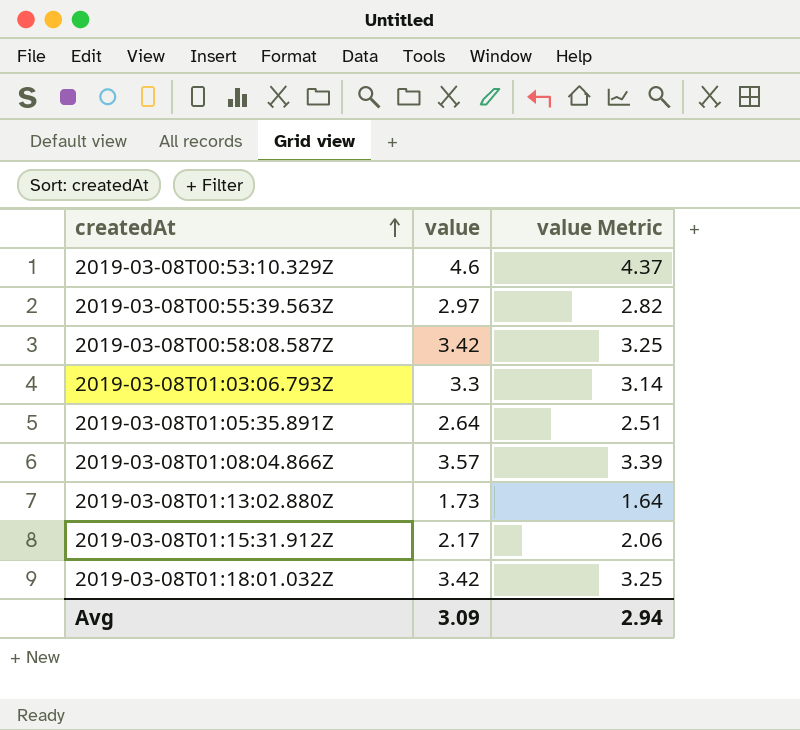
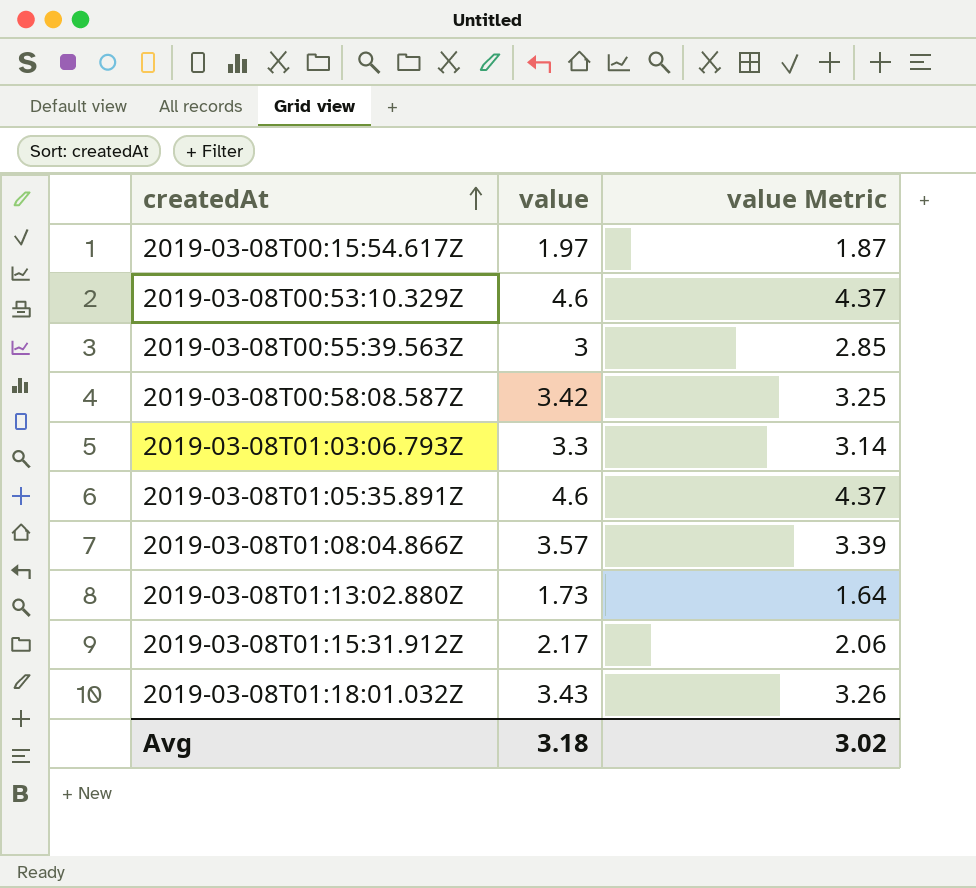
row 2019-03-08T00:15:54.617Z: none -> 1.97 | 1.87
2019-03-08T00:55:39.563Z | value: 2.97 -> 3
2019-03-08T00:55:39.563Z | value Metric: 2.82 -> 2.85
2019-03-08T01:05:35.891Z | value: 2.64 -> 4.6
2019-03-08T01:05:35.891Z | value Metric: 2.51 -> 4.37
2019-03-08T01:18:01.032Z | value: 3.42 -> 3.43
2019-03-08T01:18:01.032Z | value Metric: 3.25 -> 3.26
Avg | value: 3.09 -> 3.18
Avg | value Metric: 2.94 -> 3.02

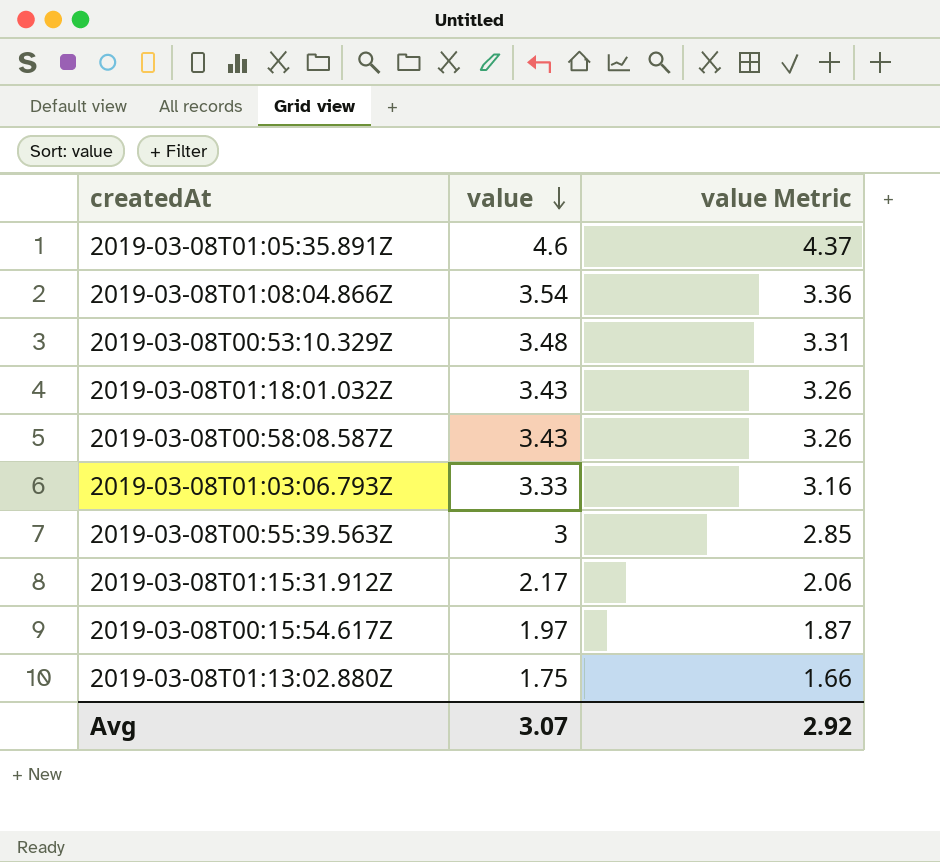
row order: createdAt ascending -> value descending
2019-03-08T01:08:04.866Z | value: 3.57 -> 3.54
2019-03-08T01:08:04.866Z | value Metric: 3.39 -> 3.36
2019-03-08T00:53:10.329Z | value: 4.6 -> 3.48
2019-03-08T00:53:10.329Z | value Metric: 4.37 -> 3.31
2019-03-08T00:58:08.587Z | value: 3.42 -> 3.43
2019-03-08T00:58:08.587Z | value Metric: 3.25 -> 3.26
2019-03-08T01:03:06.793Z | value: 3.3 -> 3.33
2019-03-08T01:03:06.793Z | value Metric: 3.14 -> 3.16
2019-03-08T01:13:02.880Z | value: 1.73 -> 1.75
2019-03-08T01:13:02.880Z | value Metric: 1.64 -> 1.66
Avg | value: 3.18 -> 3.07
Avg | value Metric: 3.02 -> 2.92

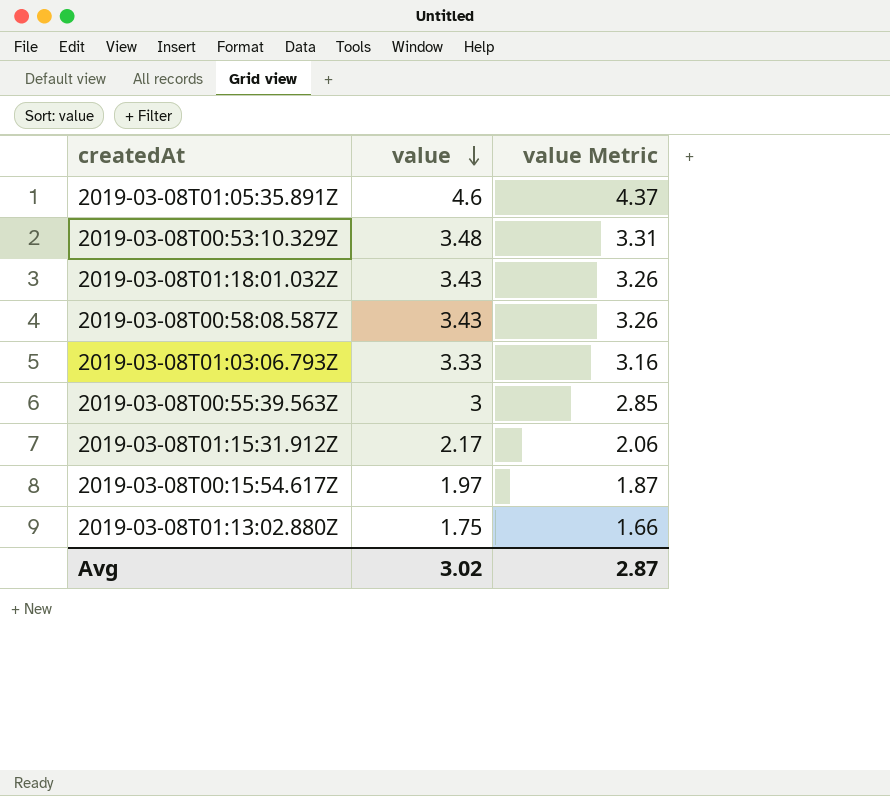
row 2019-03-08T01:08:04.866Z: 3.54 | 3.36 -> none
Avg | value: 3.07 -> 3.02
Avg | value Metric: 2.92 -> 2.87

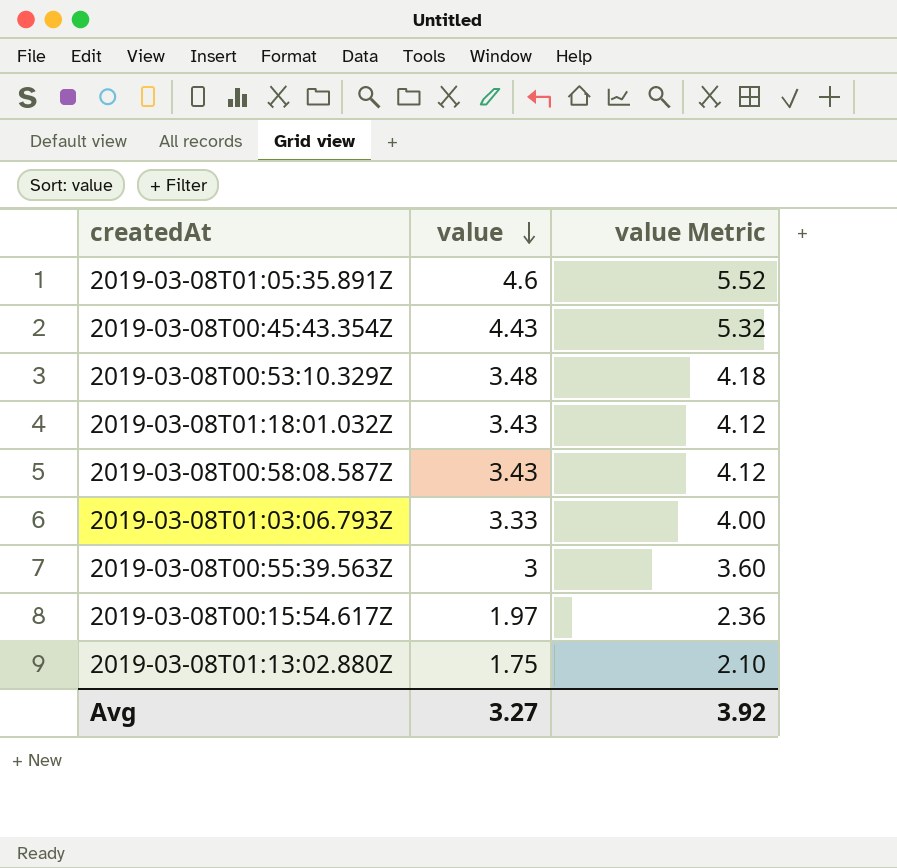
column value Metric | formula: [value] * 0.95 -> [value] * 1.2
row 2019-03-08T01:15:31.912Z: 2.17 | 2.06 -> none
row 2019-03-08T00:45:43.354Z: none -> 4.43 | 5.32
Avg | value: 3.02 -> 3.27
Avg | value Metric: 2.87 -> 3.92

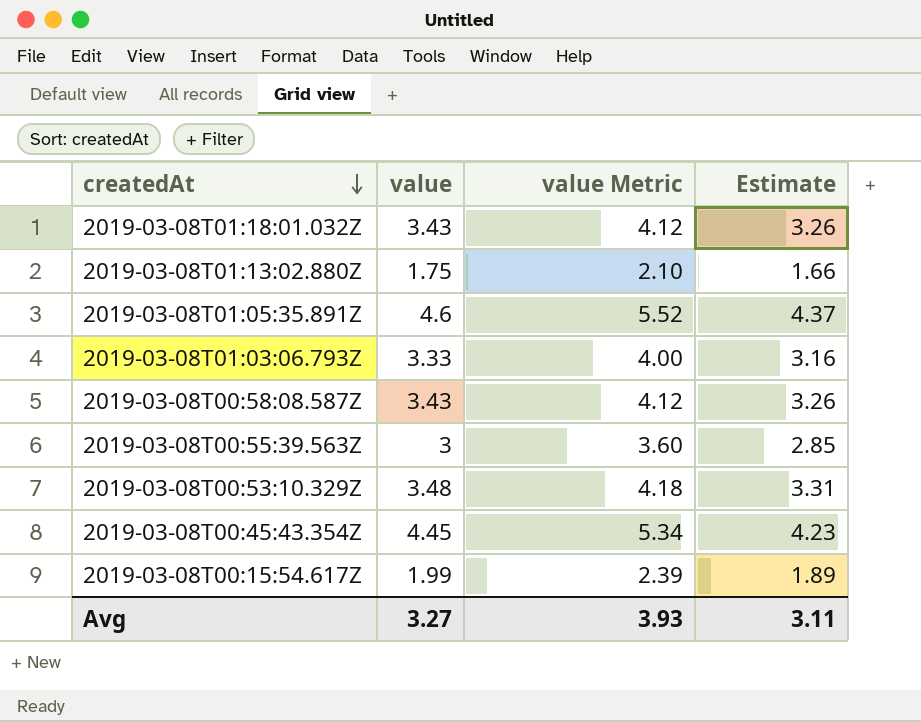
row order: value descending -> createdAt descending
column Estimate | formula: none -> [value] * 0.95
2019-03-08T00:45:43.354Z | value: 4.43 -> 4.45
2019-03-08T00:45:43.354Z | value Metric: 5.32 -> 5.34
2019-03-08T00:15:54.617Z | value: 1.97 -> 1.99
2019-03-08T00:15:54.617Z | value Metric: 2.36 -> 2.39
Avg | value Metric: 3.92 -> 3.93

